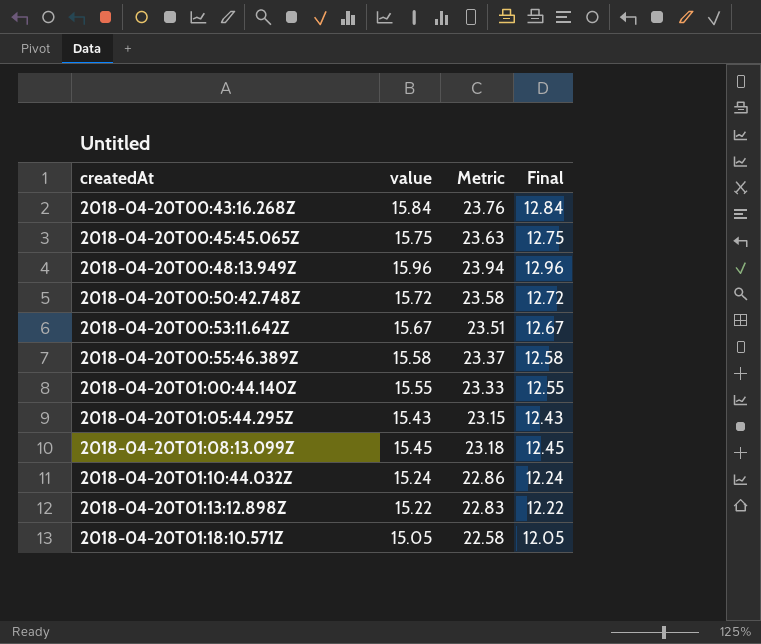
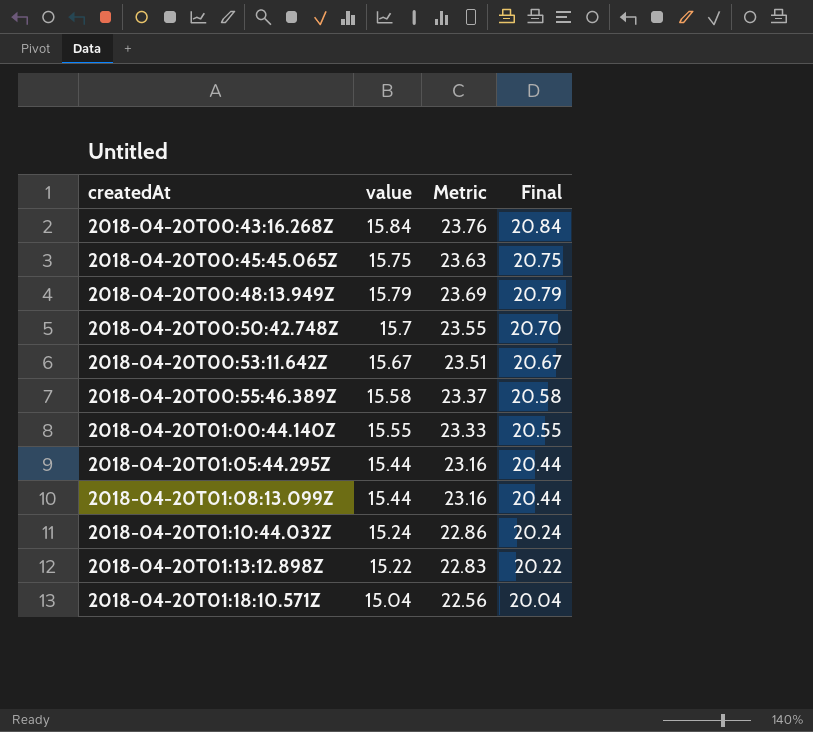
column Final | formula: [value] - 3 -> [value] + 5
2018-04-20T00:48:13.949Z | value: 15.96 -> 15.79
2018-04-20T00:48:13.949Z | Metric: 23.94 -> 23.69
2018-04-20T00:50:42.748Z | value: 15.72 -> 15.7
2018-04-20T00:50:42.748Z | Metric: 23.58 -> 23.55
2018-04-20T01:05:44.295Z | value: 15.43 -> 15.44
2018-04-20T01:05:44.295Z | Metric: 23.15 -> 23.16
2018-04-20T01:08:13.099Z | value: 15.45 -> 15.44
2018-04-20T01:08:13.099Z | Metric: 23.18 -> 23.16
2018-04-20T01:18:10.571Z | value: 15.05 -> 15.04
2018-04-20T01:18:10.571Z | Metric: 22.58 -> 22.56

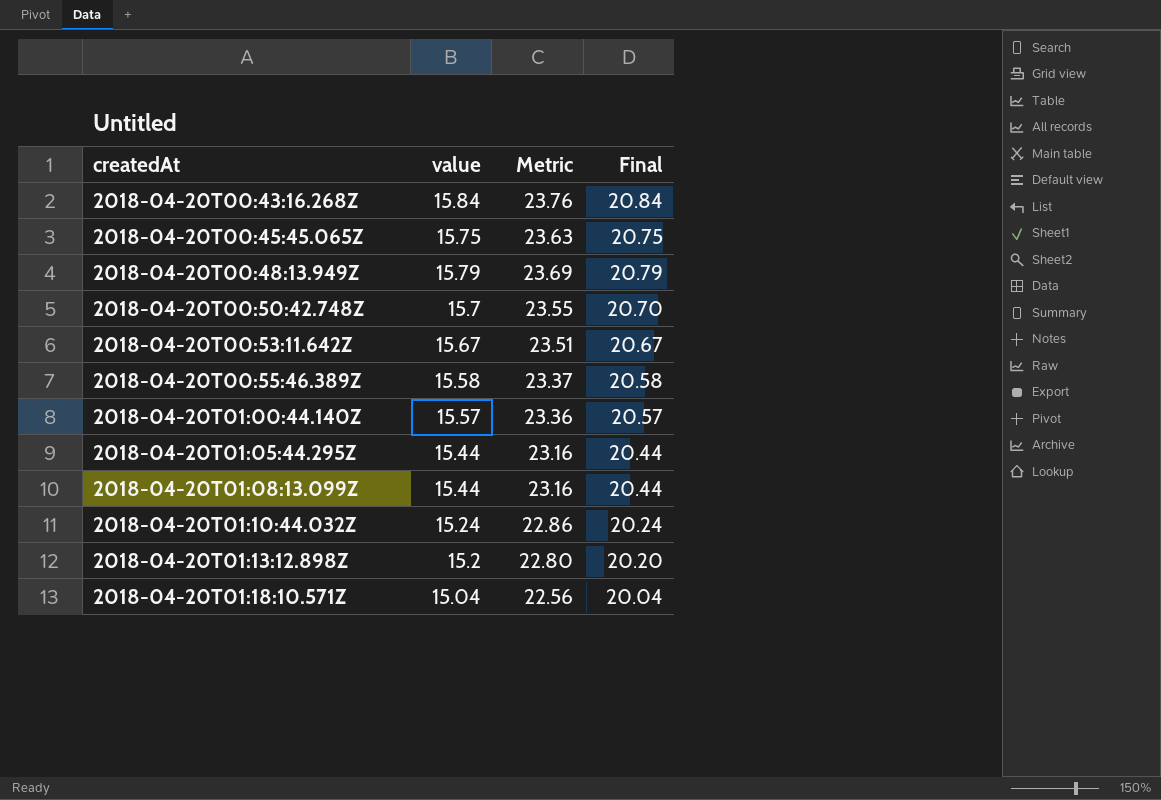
2018-04-20T01:00:44.140Z | value: 15.55 -> 15.57
2018-04-20T01:00:44.140Z | Metric: 23.33 -> 23.36
2018-04-20T01:00:44.140Z | Final: 20.55 -> 20.57
2018-04-20T01:13:12.898Z | value: 15.22 -> 15.2
2018-04-20T01:13:12.898Z | Metric: 22.83 -> 22.80
2018-04-20T01:13:12.898Z | Final: 20.22 -> 20.20

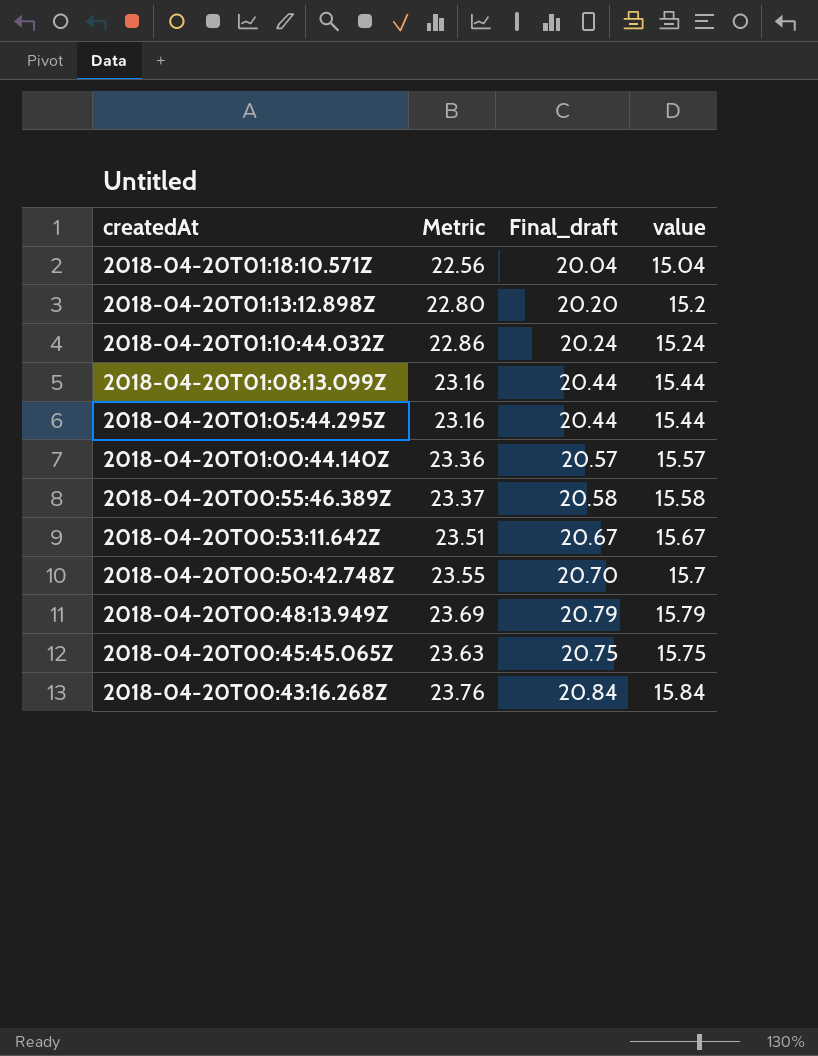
row order: createdAt ascending -> createdAt descending
column name: Final -> Final_draft
column value | position: 2 -> 4

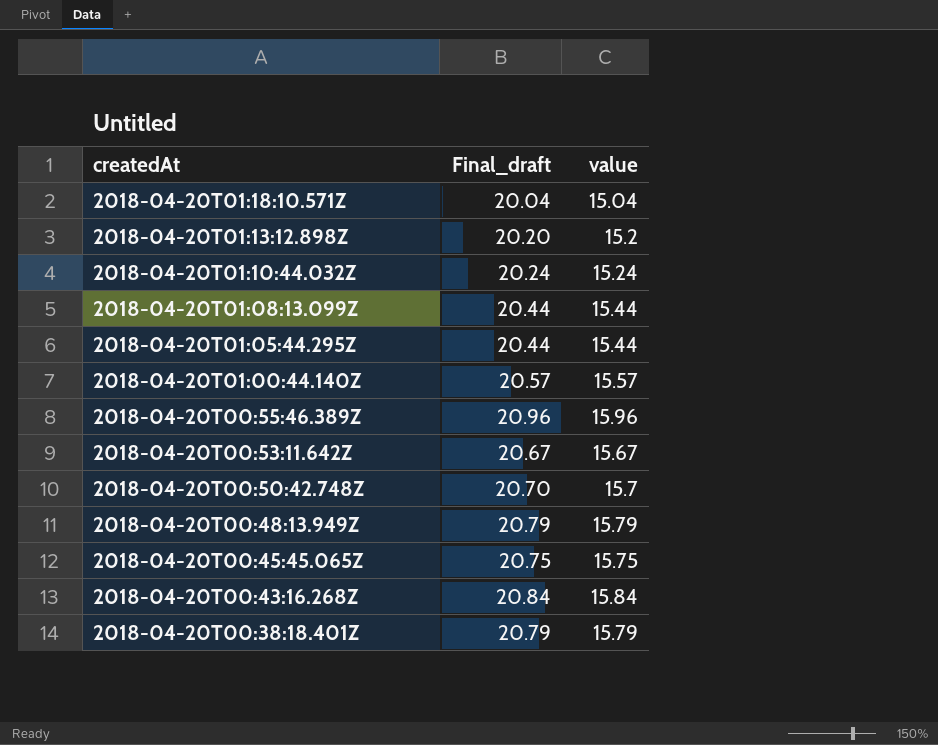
column Metric | formula: [value] * 1.5 -> none
2018-04-20T00:55:46.389Z | Final_draft: 20.58 -> 20.96
2018-04-20T00:55:46.389Z | value: 15.58 -> 15.96
row 2018-04-20T00:38:18.401Z: none -> 20.79 | 15.79

